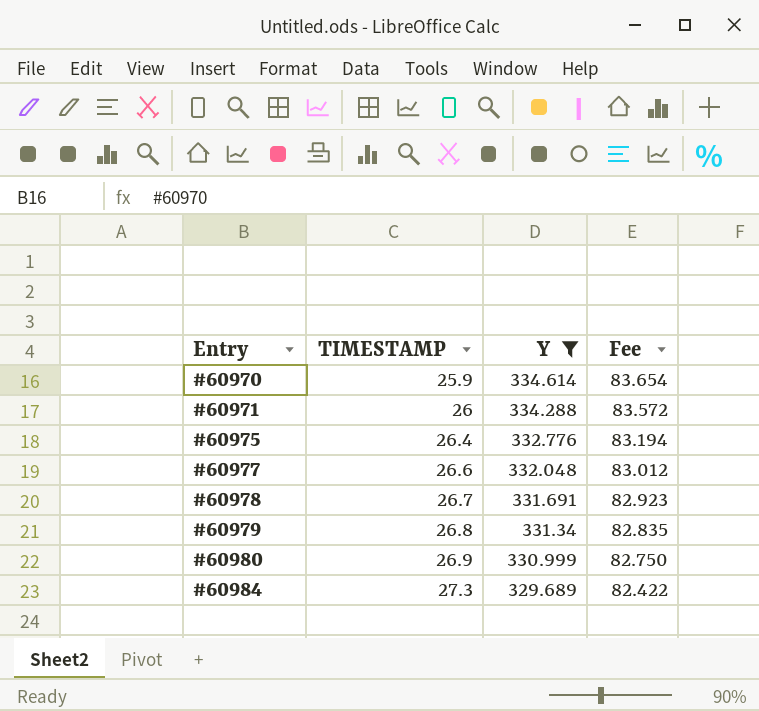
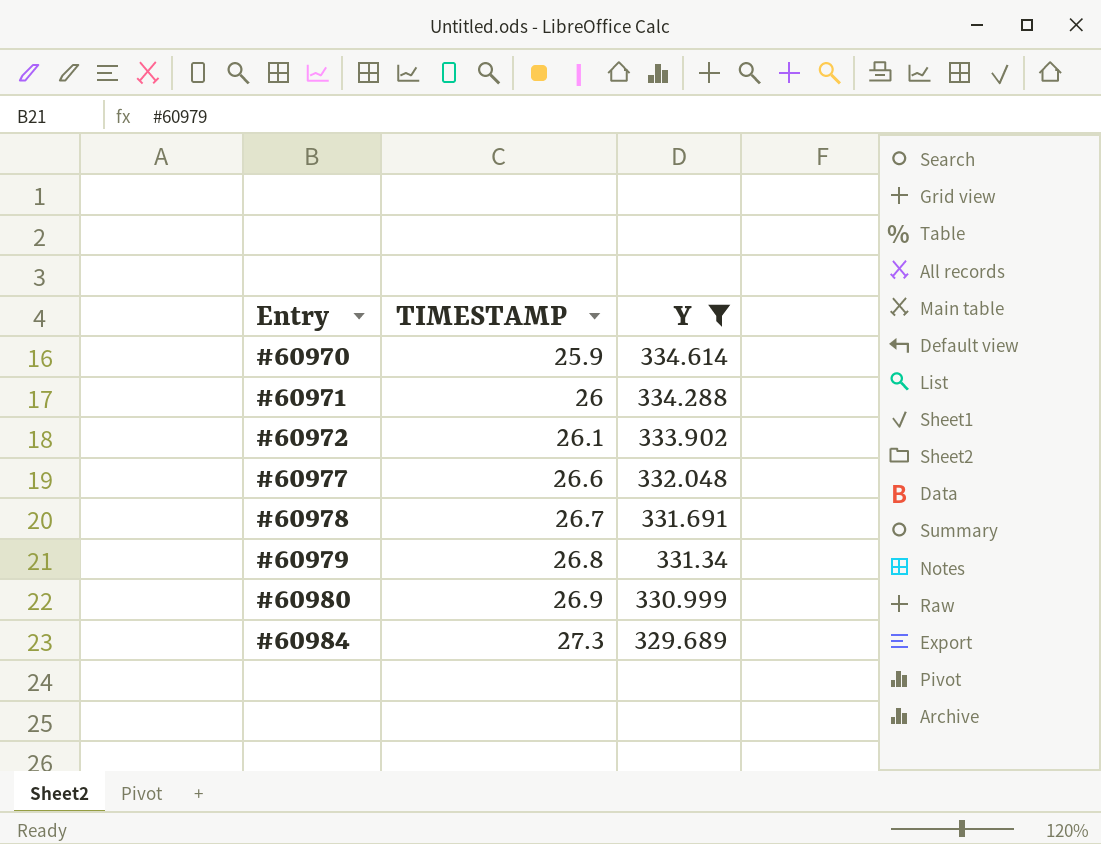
column Fee | formula: [Y] * 0.25 -> none
row #60975: 26.4 | 332.776 | 83.194 -> none
row #60972: none -> 26.1 | 333.902

